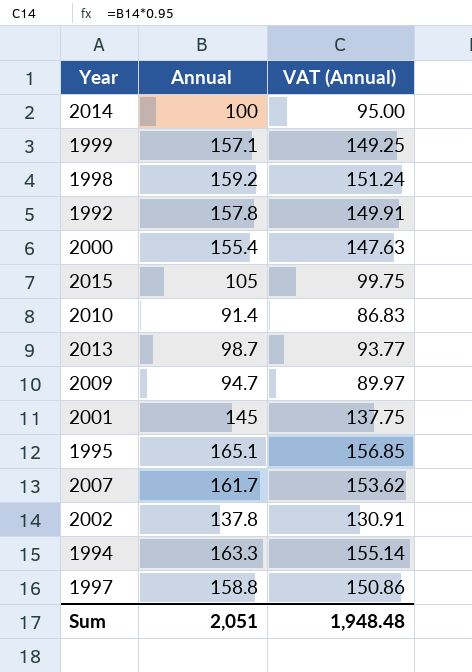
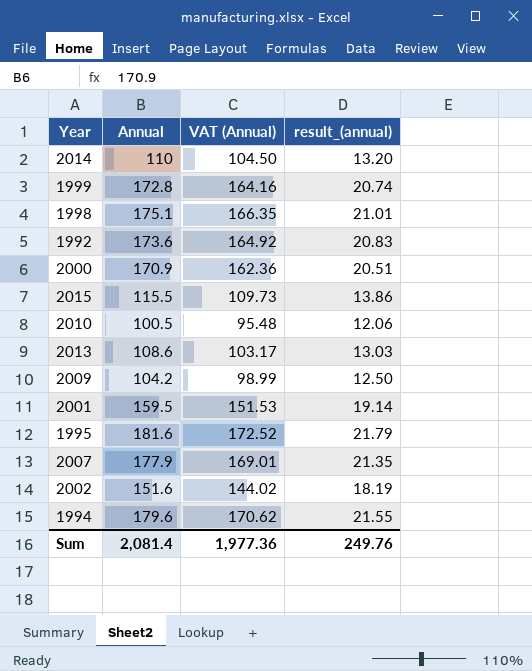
column result_(annual) | formula: none -> [Annual] * 0.12
row 1997: 158.8 | 150.86 -> none
2014 | Annual: 100 -> 110
2014 | VAT (Annual): 95.00 -> 104.50
1999 | Annual: 157.1 -> 172.8
1999 | VAT (Annual): 149.25 -> 164.16
1998 | Annual: 159.2 -> 175.1
1998 | VAT (Annual): 151.24 -> 166.35
1992 | Annual: 157.8 -> 173.6
1992 | VAT (Annual): 149.91 -> 164.92
2000 | Annual: 155.4 -> 170.9
2000 | VAT (Annual): 147.63 -> 162.36
2015 | Annual: 105 -> 115.5
2015 | VAT (Annual): 99.75 -> 109.73
2010 | Annual: 91.4 -> 100.5
2010 | VAT (Annual): 86.83 -> 95.48
2013 | Annual: 98.7 -> 108.6
2013 | VAT (Annual): 93.77 -> 103.17
2009 | Annual: 94.7 -> 104.2
2009 | VAT (Annual): 89.97 -> 98.99
2001 | Annual: 145 -> 159.5
2001 | VAT (Annual): 137.75 -> 151.53
1995 | Annual: 165.1 -> 181.6
1995 | VAT (Annual): 156.85 -> 172.52
2007 | Annual: 161.7 -> 177.9
2007 | VAT (Annual): 153.62 -> 169.01
2002 | Annual: 137.8 -> 151.6
2002 | VAT (Annual): 130.91 -> 144.02
1994 | Annual: 163.3 -> 179.6
1994 | VAT (Annual): 155.14 -> 170.62
Sum | Annual: 2,051 -> 2,081.4
Sum | VAT (Annual): 1,948.48 -> 1,977.36

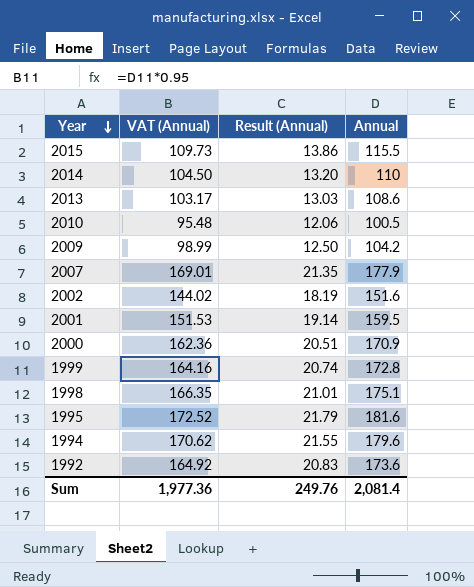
row order: none -> Year descending
column name: result_(annual) -> Result (Annual)
column Annual | position: 2 -> 4

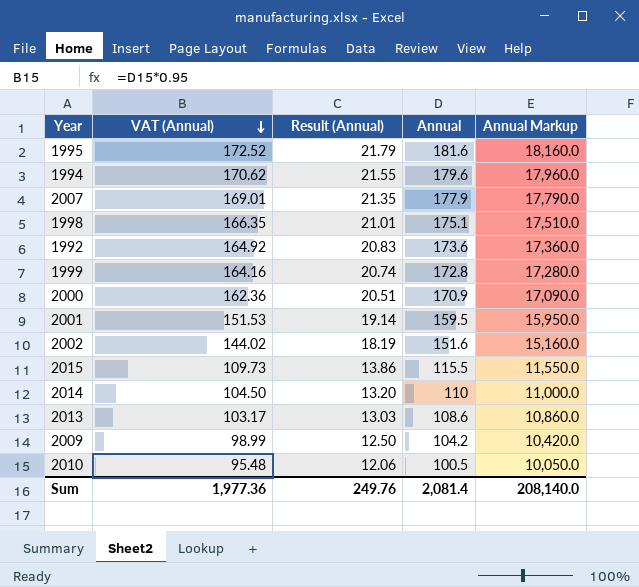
row order: Year descending -> VAT (Annual) descending
column Annual Markup | formula: none -> [Annual] * 100

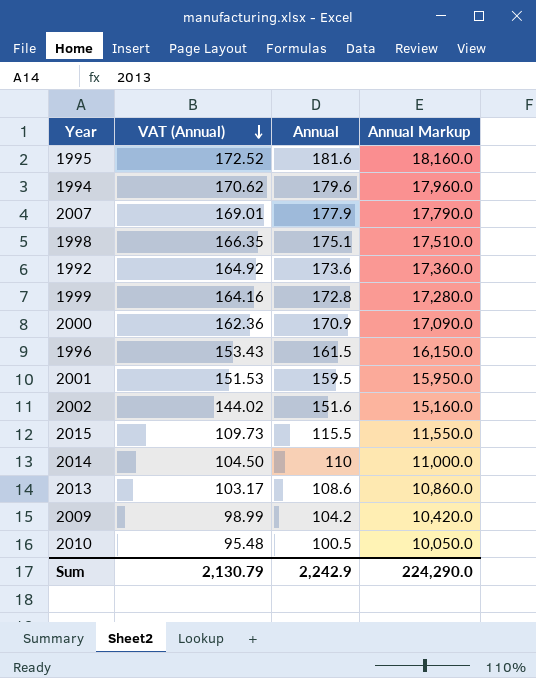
column Result (Annual) | formula: [Annual] * 0.12 -> none
row 1996: none -> 153.43 | 161.5 | 16,150.0
Sum | VAT (Annual): 1,977.36 -> 2,130.79
Sum | Annual: 2,081.4 -> 2,242.9
Sum | Annual Markup: 208,140.0 -> 224,290.0

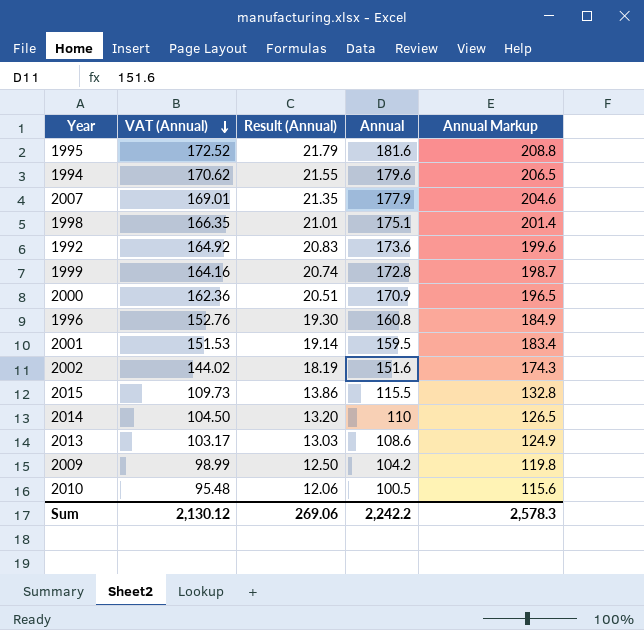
column Result (Annual) | formula: none -> [Annual] * 0.12
column Annual Markup | formula: [Annual] * 100 -> [Annual] * 1.15
1996 | VAT (Annual): 153.43 -> 152.76
1996 | Annual: 161.5 -> 160.8
Sum | VAT (Annual): 2,130.79 -> 2,130.12
Sum | Annual: 2,242.9 -> 2,242.2
Sum | Annual Markup: 224,290.0 -> 2,578.3

